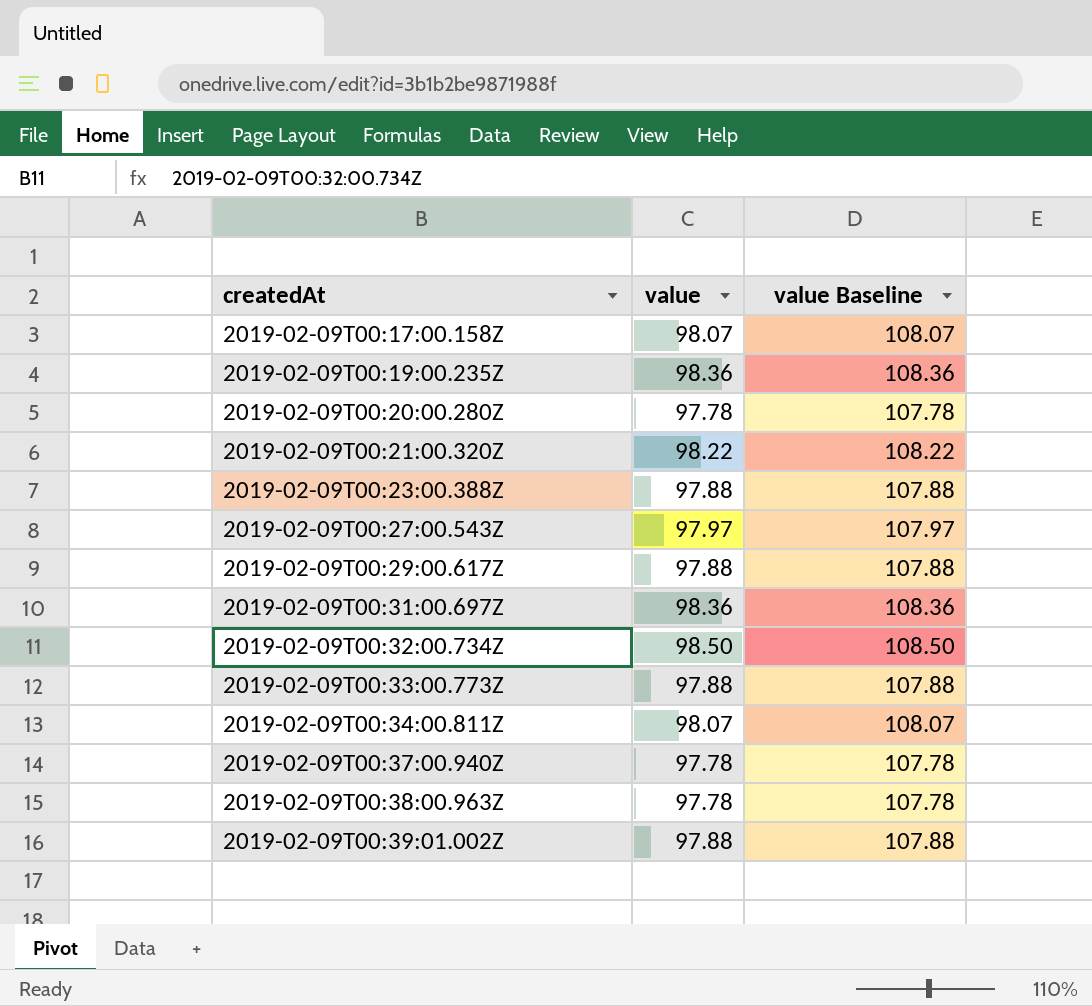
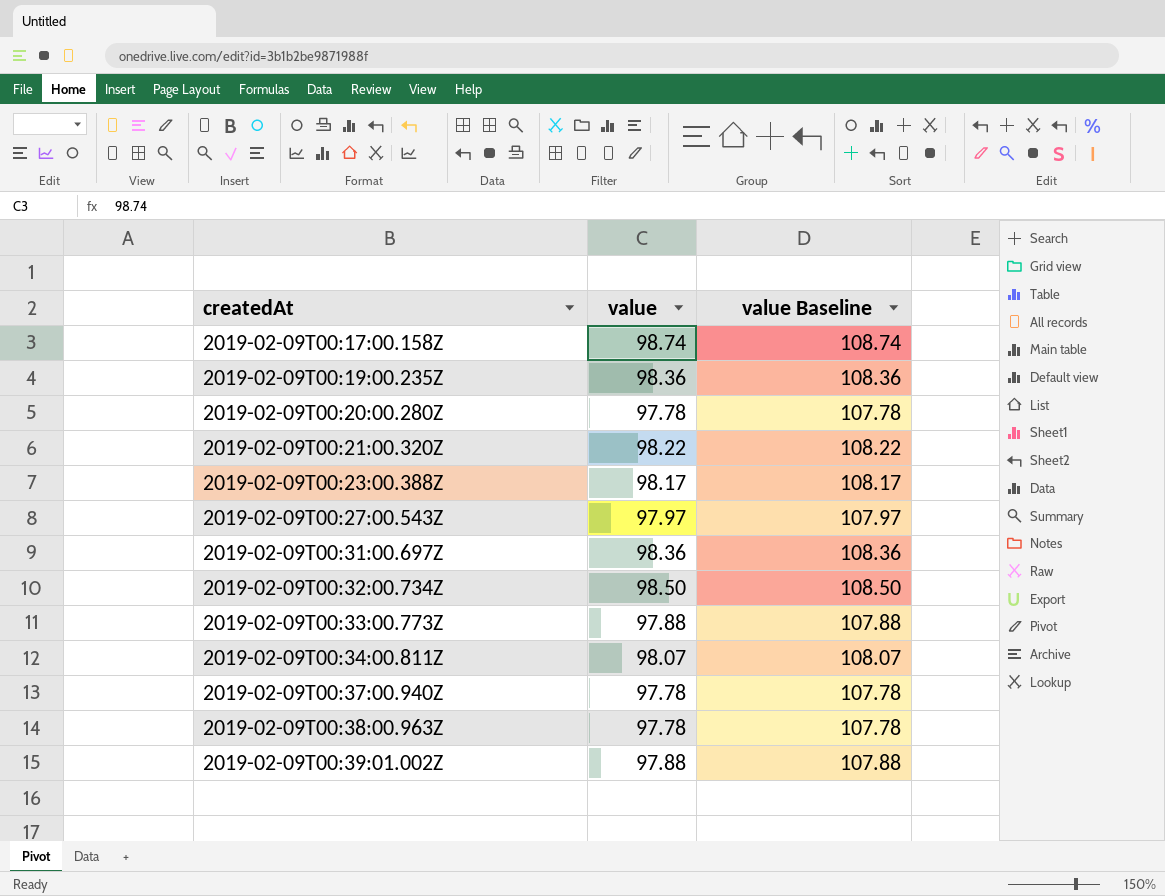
row 2019-02-09T00:29:00.617Z: 97.88 | 107.88 -> none
2019-02-09T00:17:00.158Z | value: 98.07 -> 98.74
2019-02-09T00:17:00.158Z | value Baseline: 108.07 -> 108.74
2019-02-09T00:23:00.388Z | value: 97.88 -> 98.17
2019-02-09T00:23:00.388Z | value Baseline: 107.88 -> 108.17

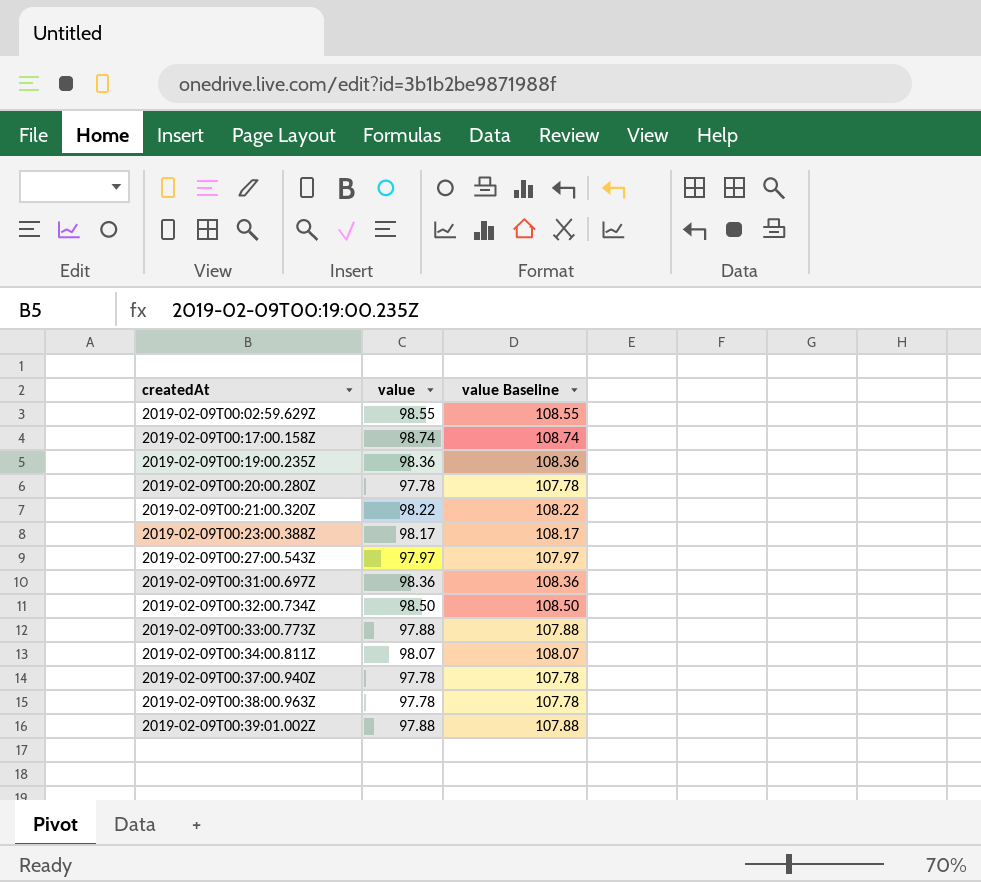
row 2019-02-09T00:02:59.629Z: none -> 98.55 | 108.55

